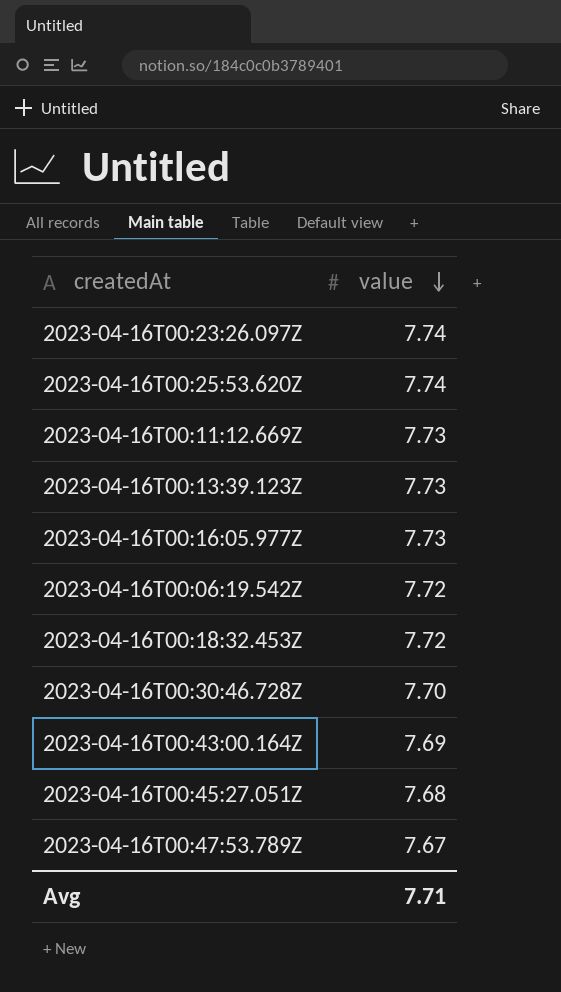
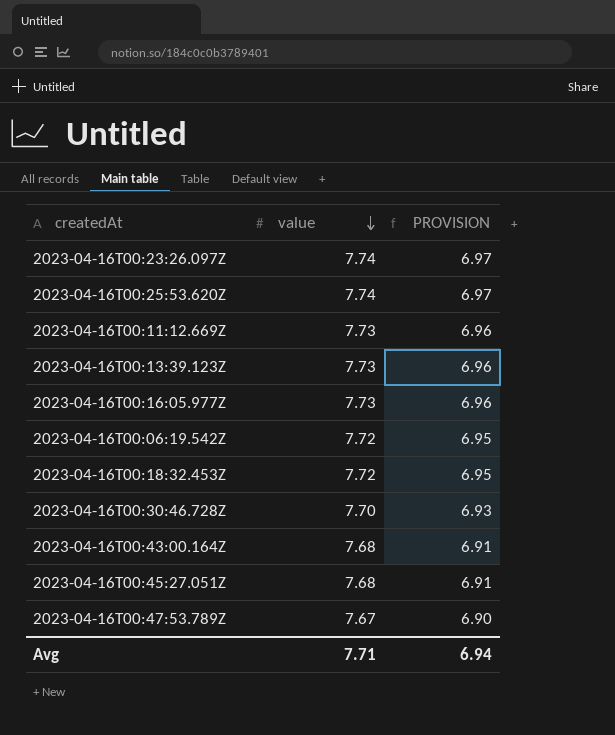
column PROVISION | formula: none -> [value] * 0.9
2023-04-16T00:43:00.164Z | value: 7.69 -> 7.68

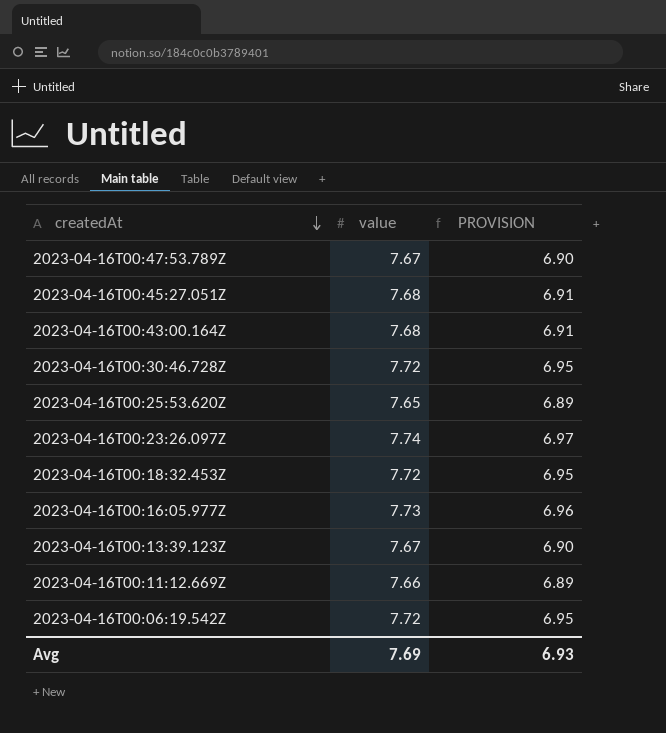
row order: value descending -> createdAt descending
2023-04-16T00:30:46.728Z | value: 7.70 -> 7.72
2023-04-16T00:30:46.728Z | PROVISION: 6.93 -> 6.95
2023-04-16T00:25:53.620Z | value: 7.74 -> 7.65
2023-04-16T00:25:53.620Z | PROVISION: 6.97 -> 6.89
2023-04-16T00:13:39.123Z | value: 7.73 -> 7.67
2023-04-16T00:13:39.123Z | PROVISION: 6.96 -> 6.90
2023-04-16T00:11:12.669Z | value: 7.73 -> 7.66
2023-04-16T00:11:12.669Z | PROVISION: 6.96 -> 6.89
Avg | value: 7.71 -> 7.69
Avg | PROVISION: 6.94 -> 6.93

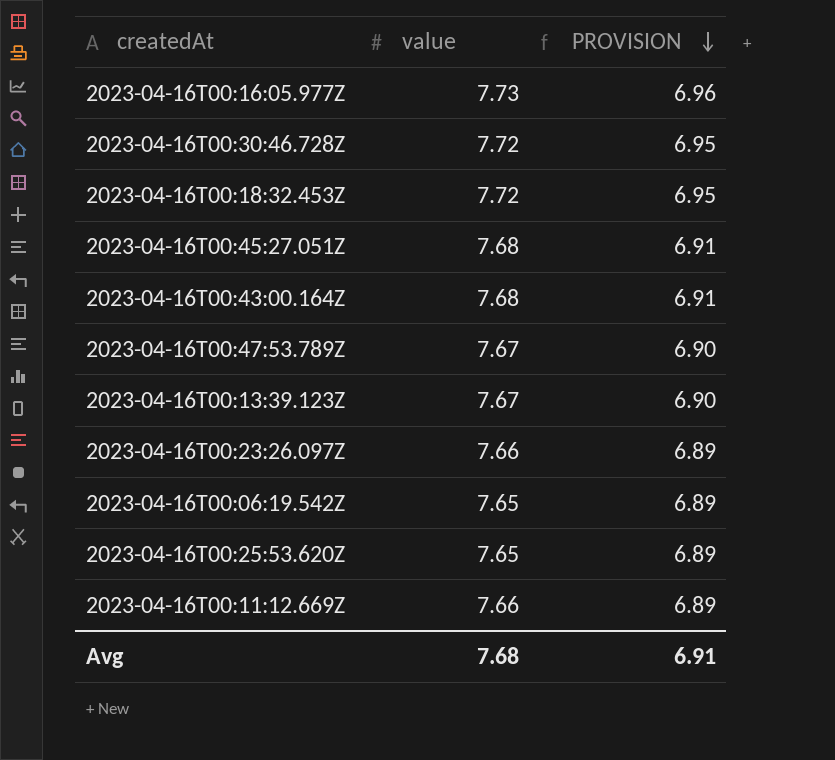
row order: createdAt descending -> PROVISION descending
2023-04-16T00:23:26.097Z | value: 7.74 -> 7.66
2023-04-16T00:23:26.097Z | PROVISION: 6.97 -> 6.89
2023-04-16T00:06:19.542Z | value: 7.72 -> 7.65
2023-04-16T00:06:19.542Z | PROVISION: 6.95 -> 6.89
Avg | value: 7.69 -> 7.68
Avg | PROVISION: 6.93 -> 6.91

